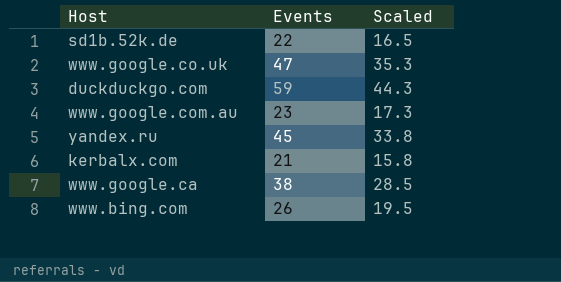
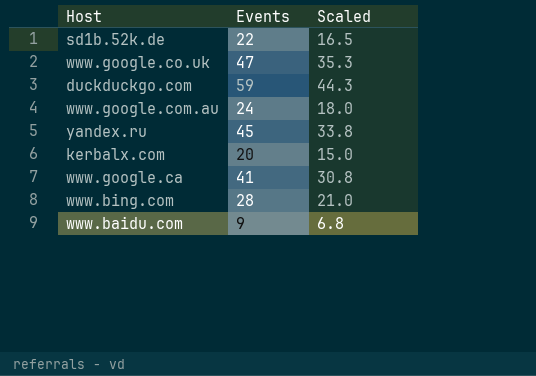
www.google.com.au | Events: 23 -> 24
www.google.com.au | Scaled: 17.3 -> 18.0
kerbalx.com | Events: 21 -> 20
kerbalx.com | Scaled: 15.8 -> 15.0
www.google.ca | Events: 38 -> 41
www.google.ca | Scaled: 28.5 -> 30.8
www.bing.com | Events: 26 -> 28
www.bing.com | Scaled: 19.5 -> 21.0
row www.baidu.com: none -> 9 | 6.8

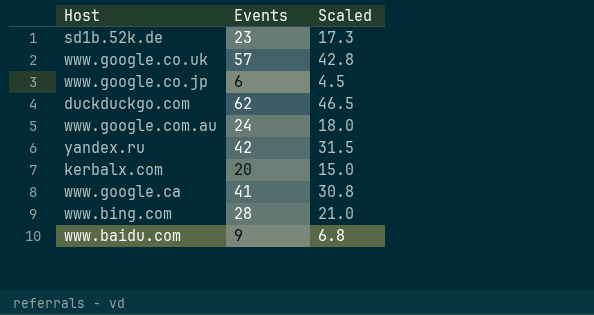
sd1b.52k.de | Events: 22 -> 23
sd1b.52k.de | Scaled: 16.5 -> 17.3
www.google.co.uk | Events: 47 -> 57
www.google.co.uk | Scaled: 35.3 -> 42.8
row www.google.co.jp: none -> 6 | 4.5
duckduckgo.com | Events: 59 -> 62
duckduckgo.com | Scaled: 44.3 -> 46.5
yandex.ru | Events: 45 -> 42
yandex.ru | Scaled: 33.8 -> 31.5

